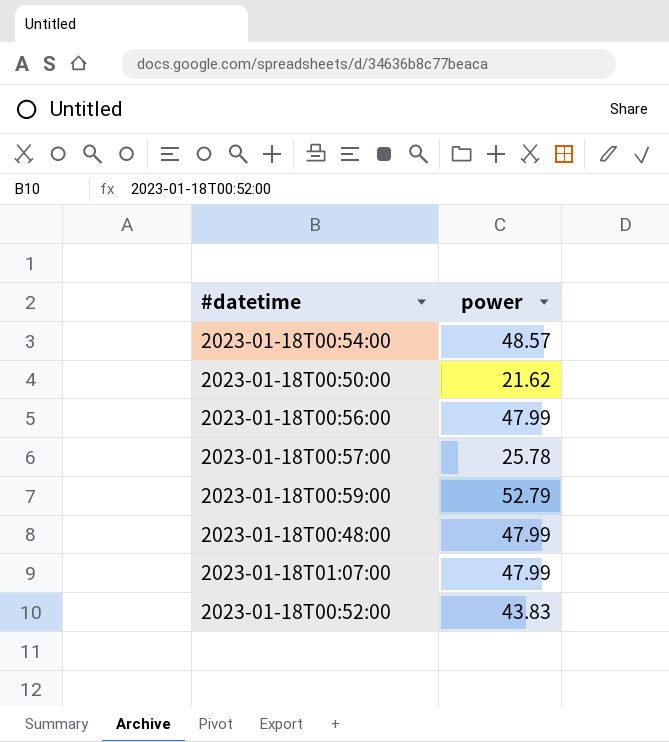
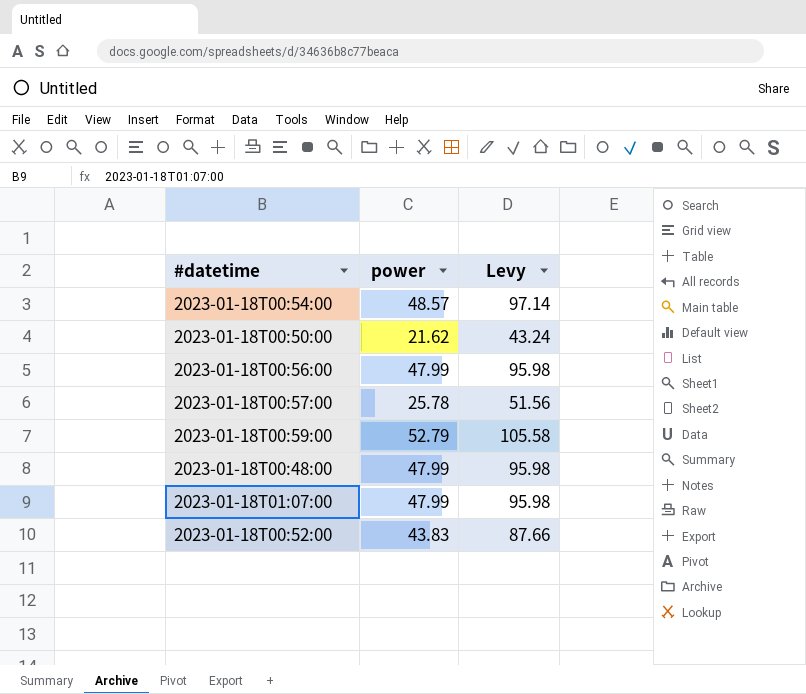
column Levy | formula: none -> [power] * 2

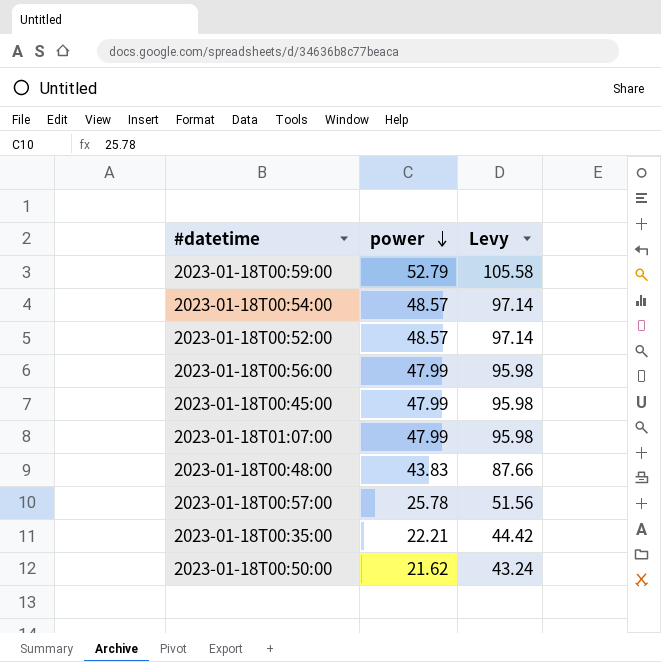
row order: none -> power descending
2023-01-18T00:52:00 | power: 43.83 -> 48.57
2023-01-18T00:52:00 | Levy: 87.66 -> 97.14
row 2023-01-18T00:45:00: none -> 47.99 | 95.98
2023-01-18T00:48:00 | power: 47.99 -> 43.83
2023-01-18T00:48:00 | Levy: 95.98 -> 87.66
row 2023-01-18T00:35:00: none -> 22.21 | 44.42

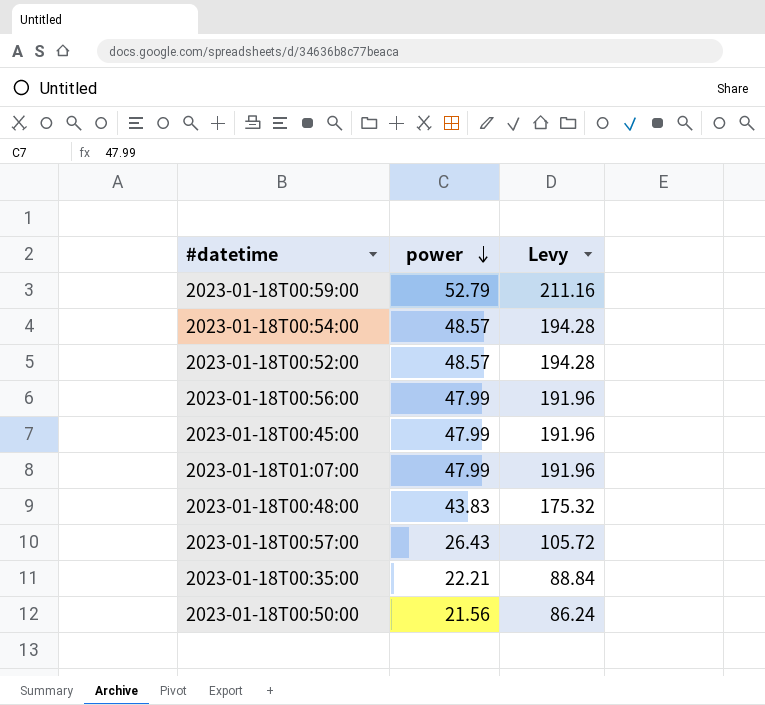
column Levy | formula: [power] * 2 -> [power] * 4
2023-01-18T00:57:00 | power: 25.78 -> 26.43
2023-01-18T00:50:00 | power: 21.62 -> 21.56

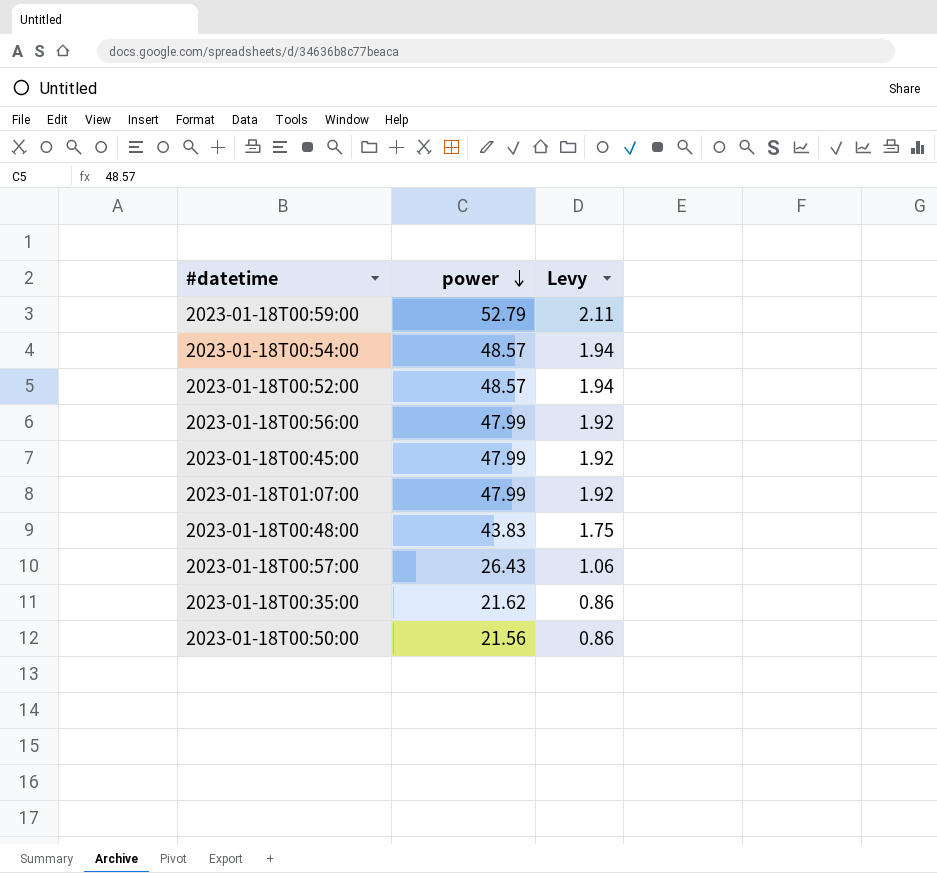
column Levy | formula: [power] * 4 -> [power] * 0.04
2023-01-18T00:35:00 | power: 22.21 -> 21.62

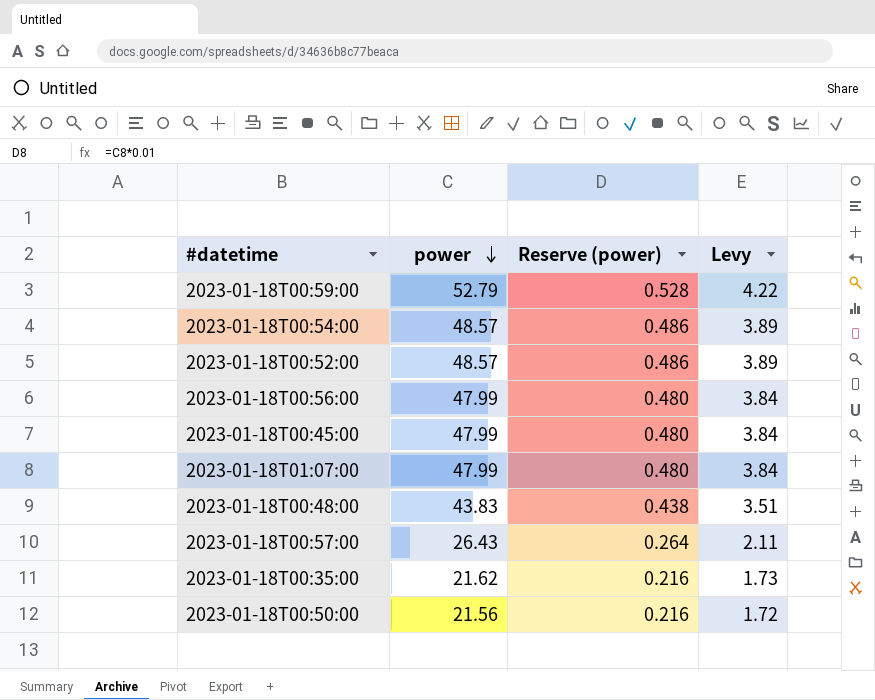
column Reserve (power) | formula: none -> [power] * 0.01
column Levy | formula: [power] * 0.04 -> [power] * 0.08

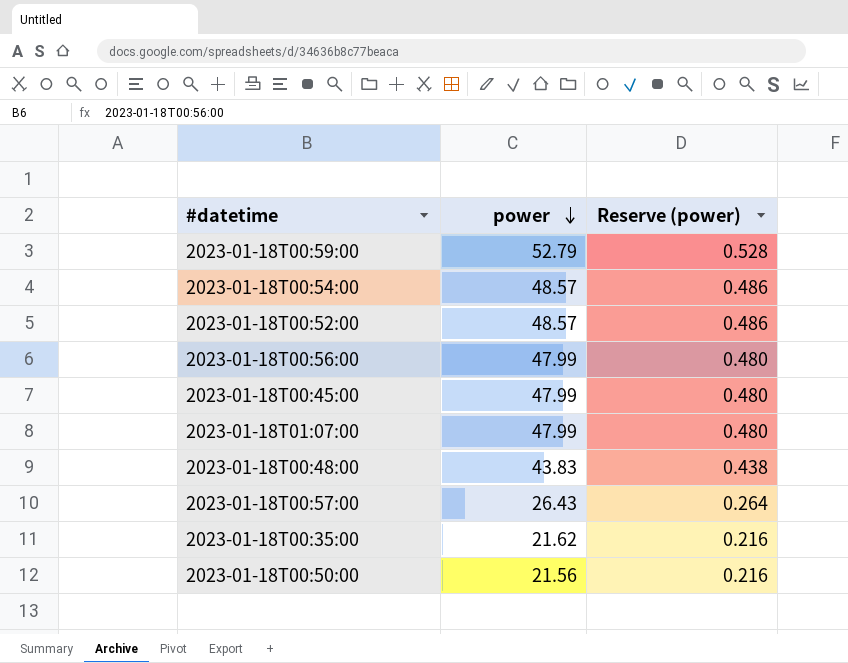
column Levy | formula: [power] * 0.08 -> none

